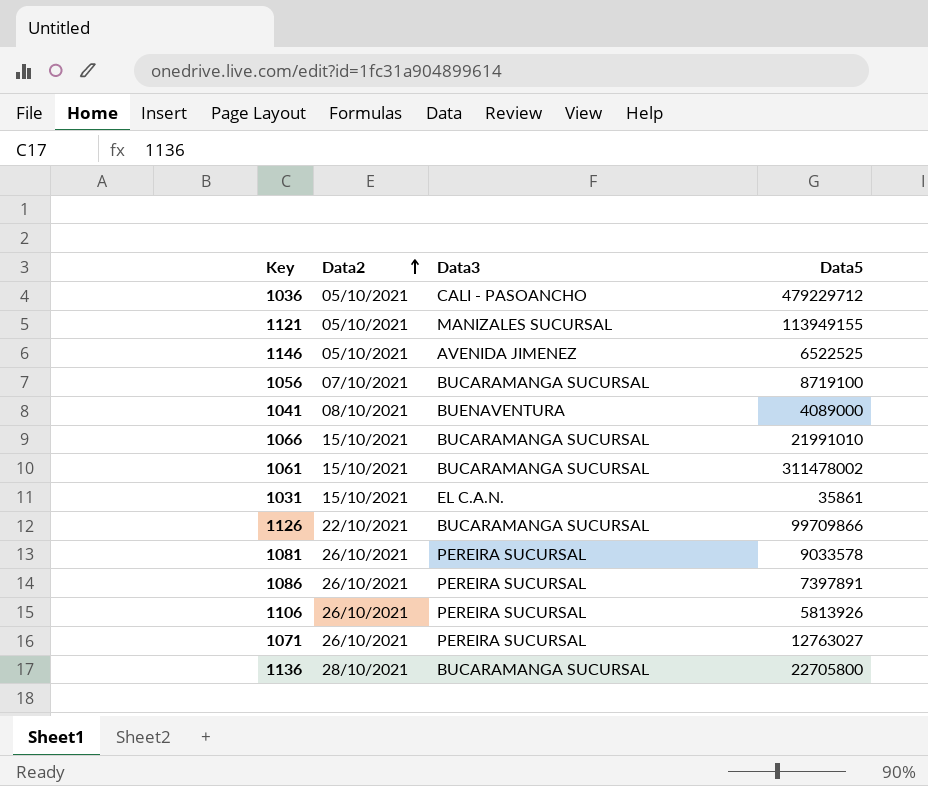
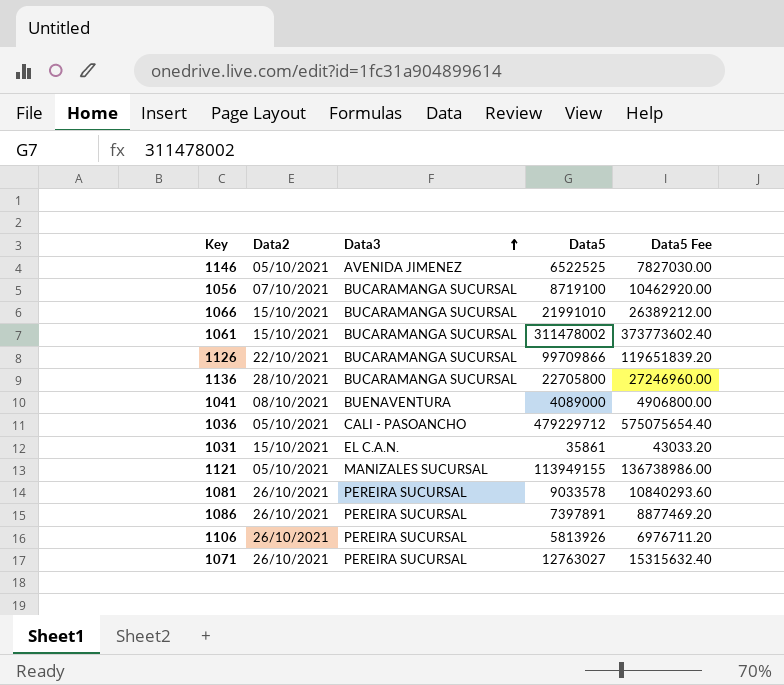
row order: Data2 ascending -> Data3 ascending
column Data5 Fee | formula: none -> [Data5] * 1.2

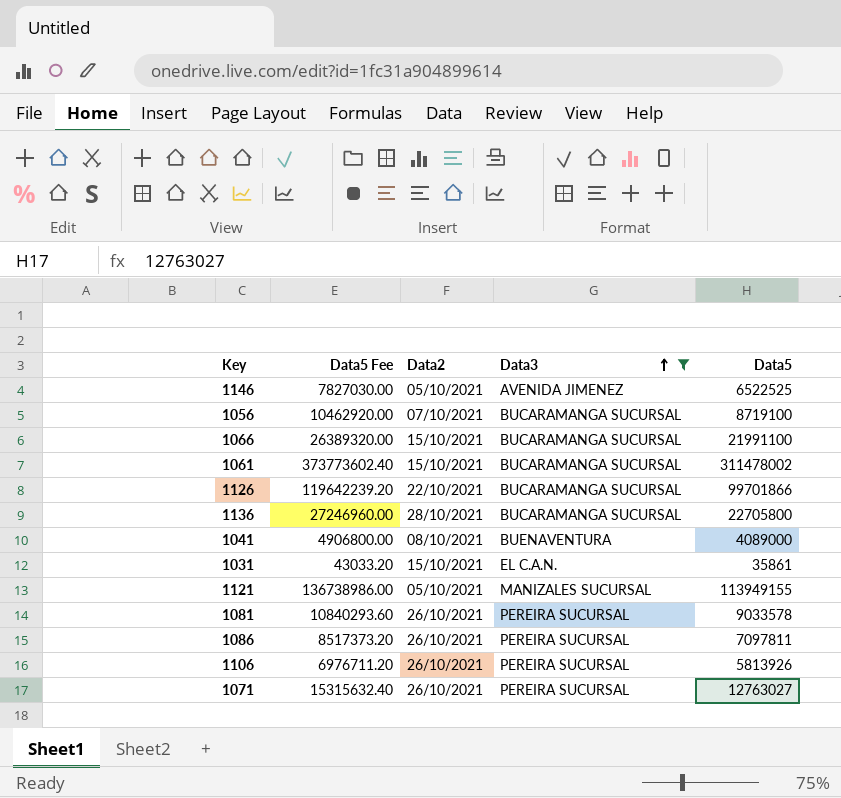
filter: none -> Data3 != CALI - PASOANCHO
column Data5 Fee | position: 5 -> 2
1066 | Data5 Fee: 26389212.00 -> 26389320.00
1066 | Data5: 21991010 -> 21991100
1126 | Data5 Fee: 119651839.20 -> 119642239.20
1126 | Data5: 99709866 -> 99701866
1086 | Data5 Fee: 8877469.20 -> 8517373.20
1086 | Data5: 7397891 -> 7097811

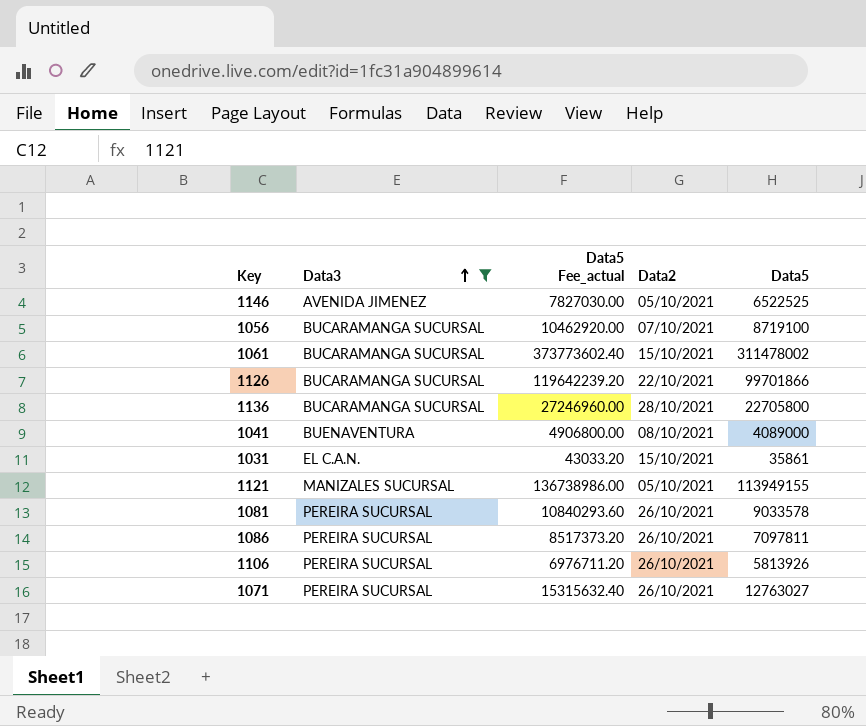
column Data3 | position: 4 -> 2
column name: Data5 Fee -> Data5 Fee_actual
row 1066: 26389320.00 | 15/10/2021 | BUCARAMANGA SUCURSAL | 21991100 -> none

